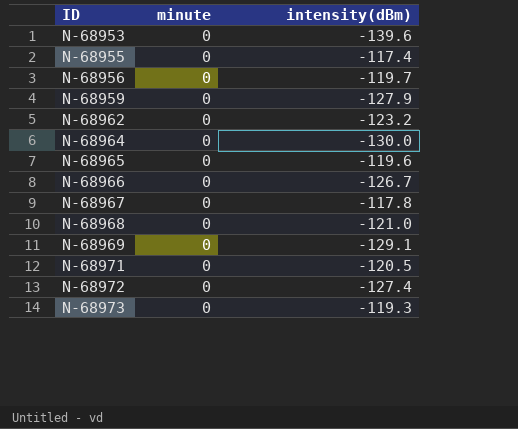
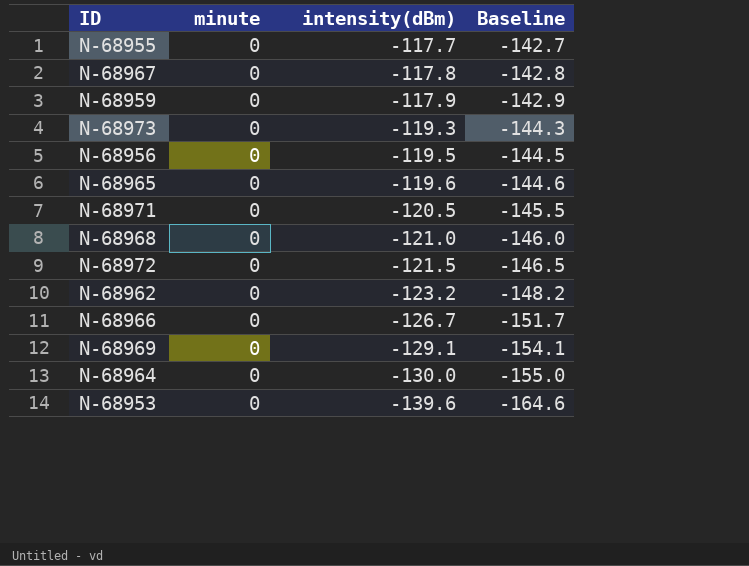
row order: ID ascending -> intensity(dBm) descending
column Baseline | formula: none -> [intensity(dBm)] - 25
N-68955 | intensity(dBm): -117.4 -> -117.7
N-68959 | intensity(dBm): -127.9 -> -117.9
N-68956 | intensity(dBm): -119.7 -> -119.5
N-68972 | intensity(dBm): -127.4 -> -121.5

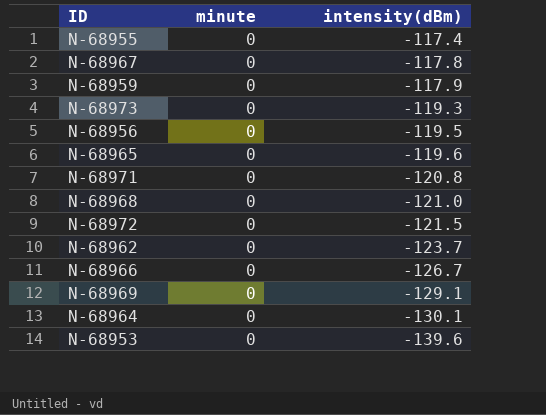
column Baseline | formula: [intensity(dBm)] - 25 -> none
N-68955 | intensity(dBm): -117.7 -> -117.4
N-68971 | intensity(dBm): -120.5 -> -120.8
N-68962 | intensity(dBm): -123.2 -> -123.7
N-68964 | intensity(dBm): -130.0 -> -130.1

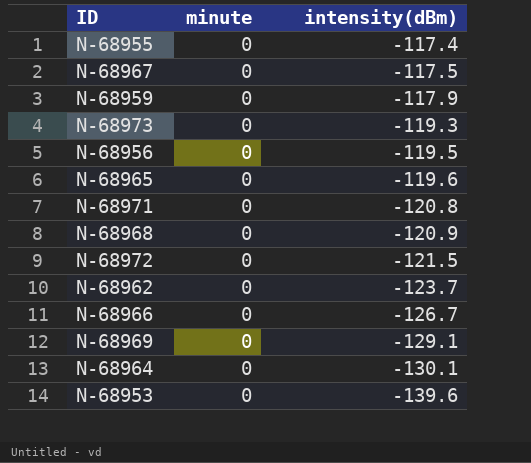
N-68967 | intensity(dBm): -117.8 -> -117.5
N-68968 | intensity(dBm): -121.0 -> -120.9

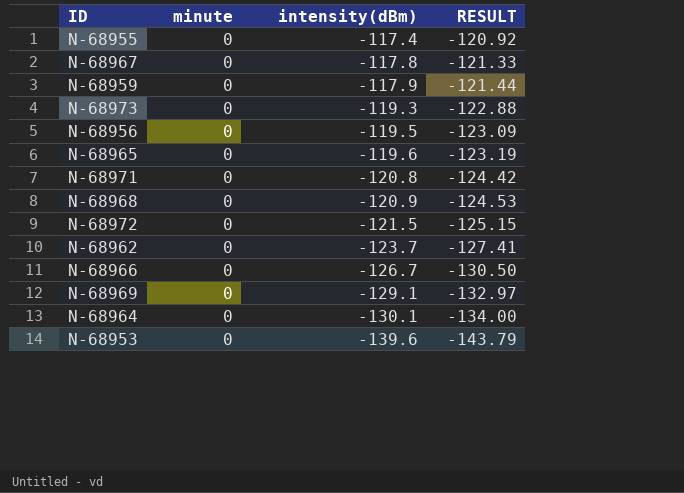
column RESULT | formula: none -> [intensity(dBm)] * 1.03
N-68967 | intensity(dBm): -117.5 -> -117.8

